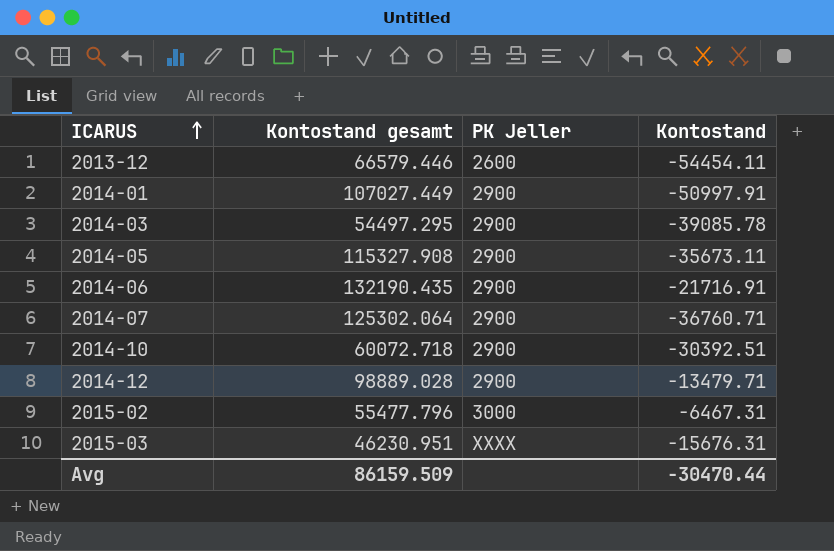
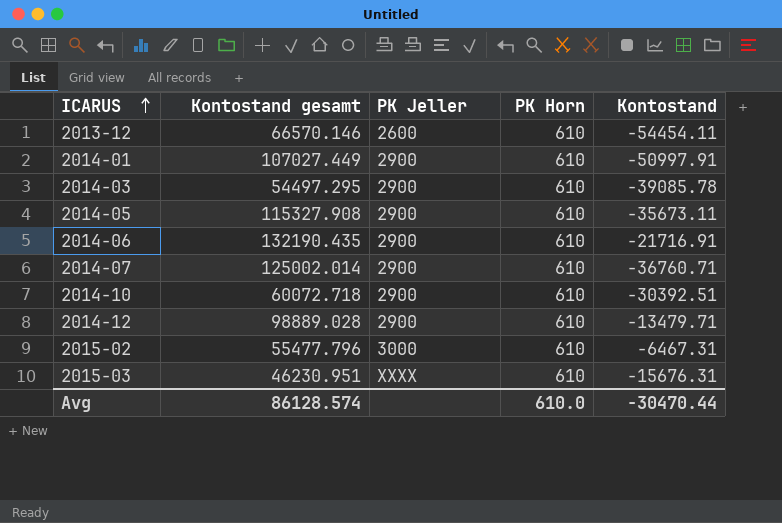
column PK Horn | position: none -> 4
2013-12 | Kontostand gesamt: 66579.446 -> 66570.146
2014-07 | Kontostand gesamt: 125302.064 -> 125002.014
Avg | Kontostand gesamt: 86159.509 -> 86128.574

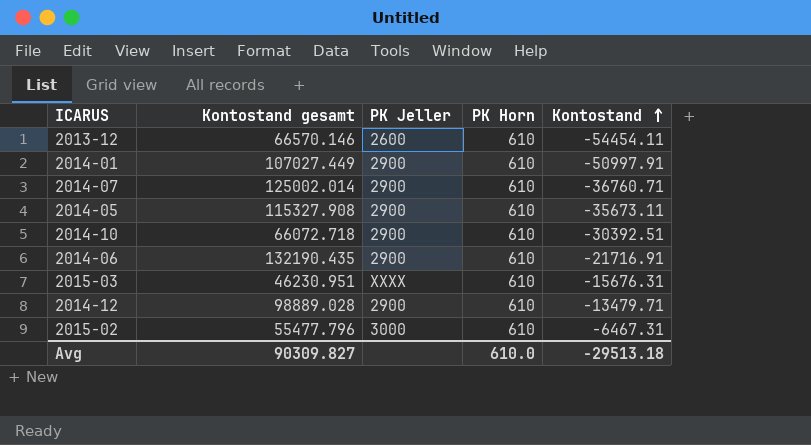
row order: ICARUS ascending -> Kontostand ascending
row 2014-03: 54497.295 | 2900 | 610 | -39085.78 -> none
2014-10 | Kontostand gesamt: 60072.718 -> 66072.718
Avg | Kontostand gesamt: 86128.574 -> 90309.827
Avg | Kontostand: -30470.44 -> -29513.18

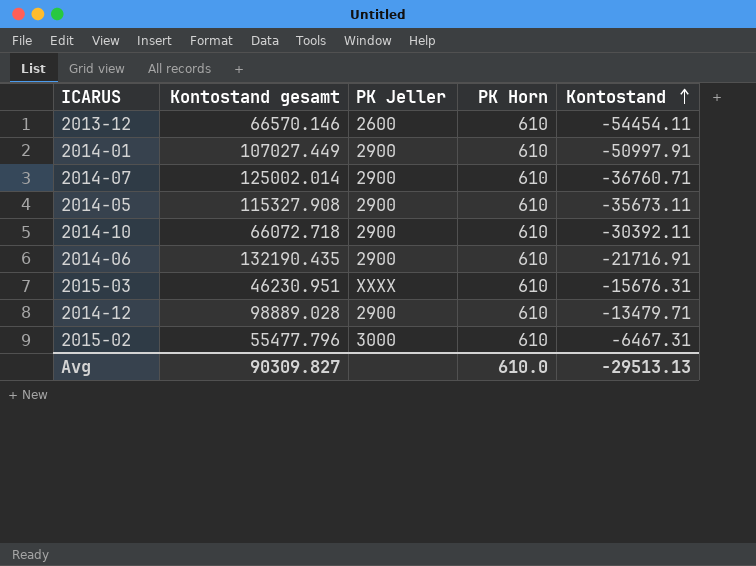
2014-10 | Kontostand: -30392.51 -> -30392.11
Avg | Kontostand: -29513.18 -> -29513.13

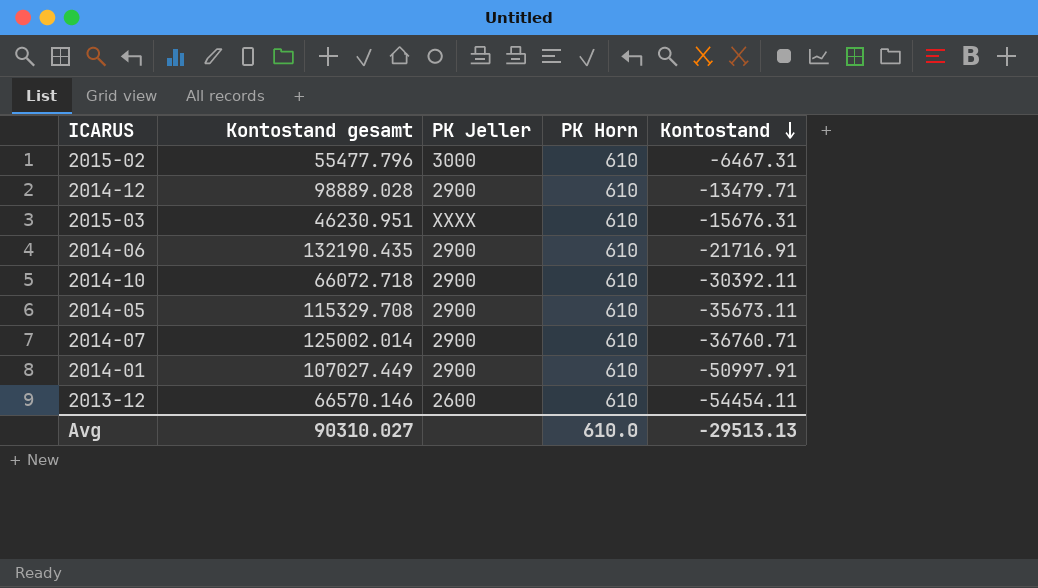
row order: Kontostand ascending -> Kontostand descending
2014-05 | Kontostand gesamt: 115327.908 -> 115329.708
Avg | Kontostand gesamt: 90309.827 -> 90310.027

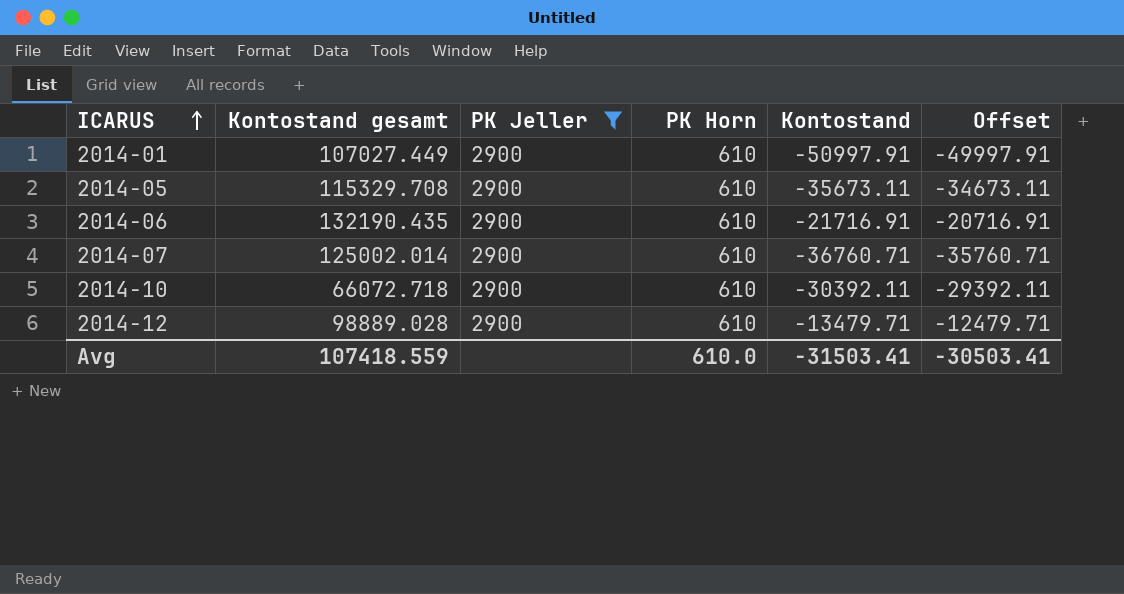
filter: none -> PK Jeller = 2900
row order: Kontostand descending -> ICARUS ascending
column Offset | formula: none -> [Kontostand] + 1000
Avg | Kontostand gesamt: 90310.027 -> 107418.559
Avg | Kontostand: -29513.13 -> -31503.41

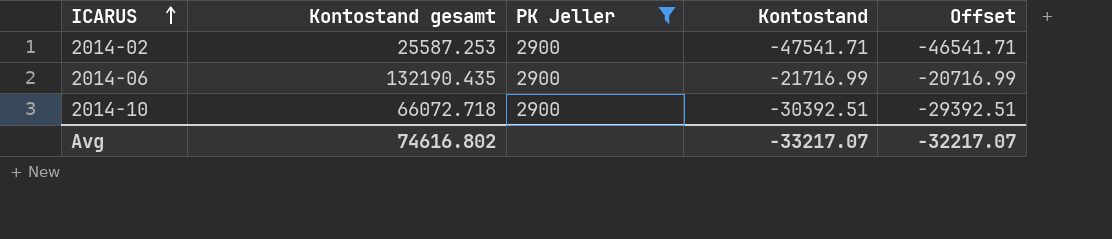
column PK Horn | position: 4 -> none
row 2014-01: 107027.449 | 2900 | 610 | -50997.91 | -49997.91 -> none
row 2014-05: 115329.708 | 2900 | 610 | -35673.11 | -34673.11 -> none
row 2014-07: 125002.014 | 2900 | 610 | -36760.71 | -35760.71 -> none
row 2014-12: 98889.028 | 2900 | 610 | -13479.71 | -12479.71 -> none
row 2014-02: none -> 25587.253 | 2900 | -47541.71 | -46541.71
2014-06 | Kontostand: -21716.91 -> -21716.99
2014-06 | Offset: -20716.91 -> -20716.99
2014-10 | Kontostand: -30392.11 -> -30392.51
2014-10 | Offset: -29392.11 -> -29392.51
Avg | Kontostand gesamt: 107418.559 -> 74616.802
Avg | Kontostand: -31503.41 -> -33217.07
Avg | Offset: -30503.41 -> -32217.07

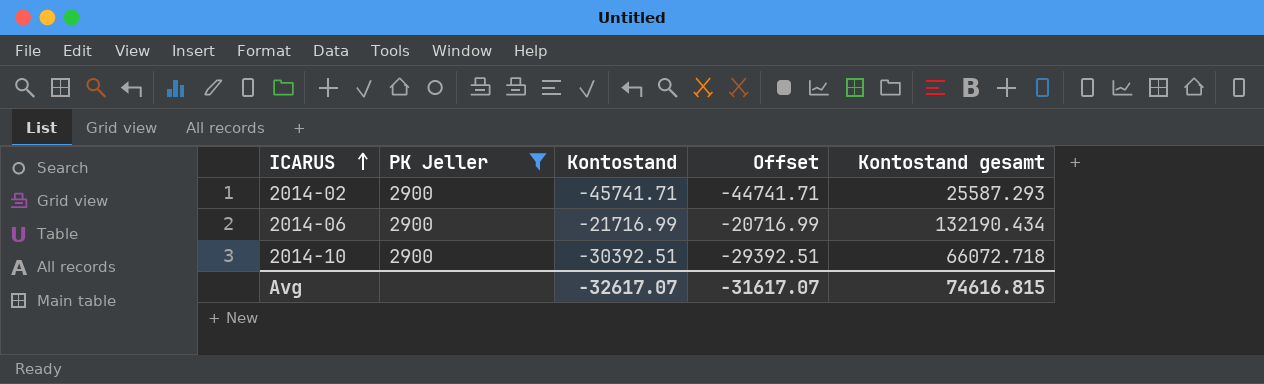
column Kontostand gesamt | position: 2 -> 5
2014-02 | Kontostand: -47541.71 -> -45741.71
2014-02 | Offset: -46541.71 -> -44741.71
2014-02 | Kontostand gesamt: 25587.253 -> 25587.293
2014-06 | Kontostand gesamt: 132190.435 -> 132190.434
Avg | Kontostand: -33217.07 -> -32617.07
Avg | Offset: -32217.07 -> -31617.07
Avg | Kontostand gesamt: 74616.802 -> 74616.815

